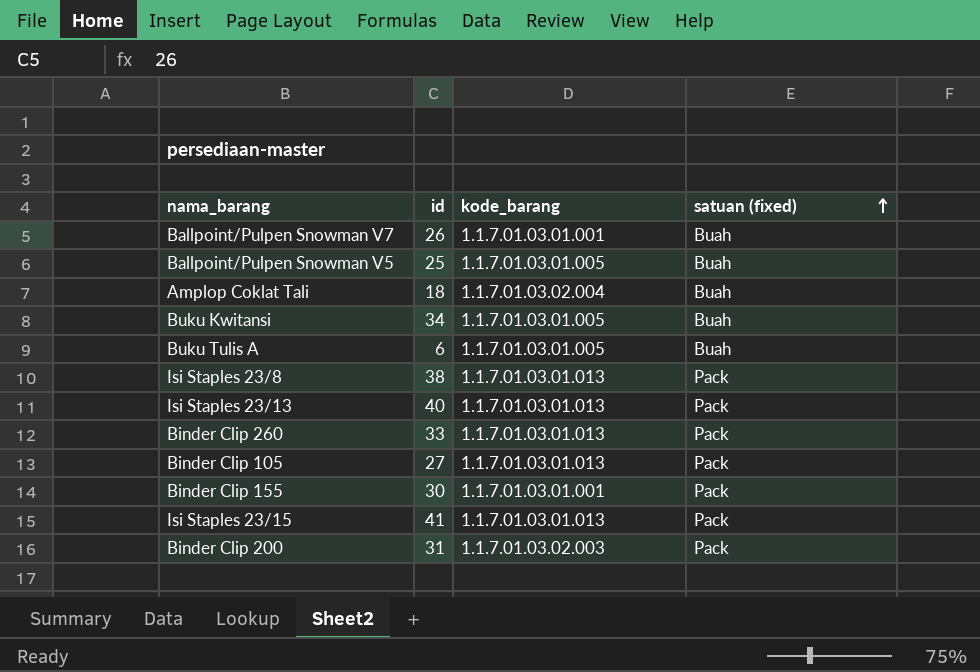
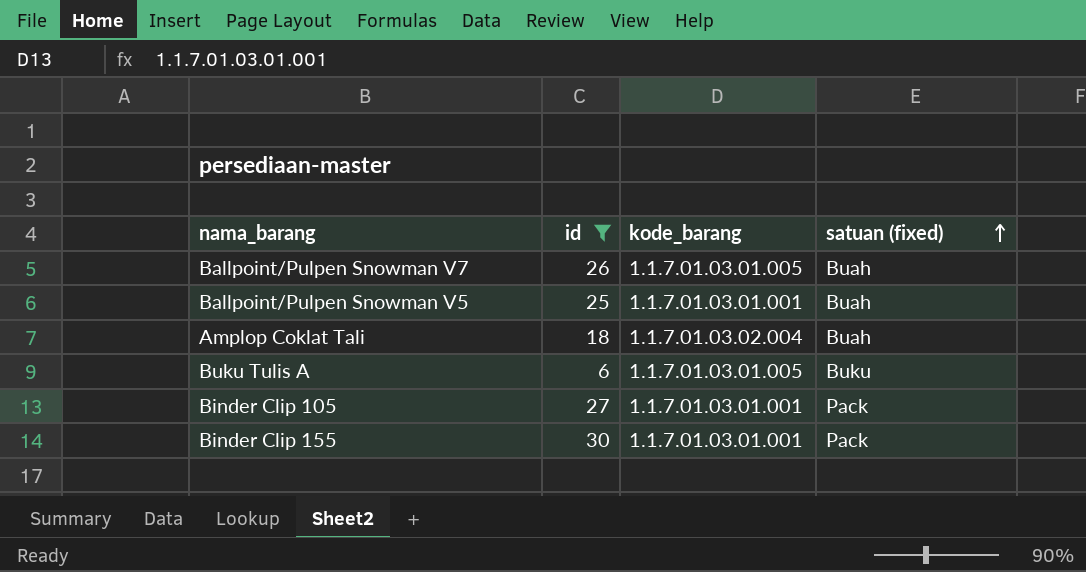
filter: none -> id <= 30
Ballpoint/Pulpen Snowman V7 | kode_barang: 1.1.7.01.03.01.001 -> 1.1.7.01.03.01.005
Ballpoint/Pulpen Snowman V5 | kode_barang: 1.1.7.01.03.01.005 -> 1.1.7.01.03.01.001
Buku Tulis A | satuan (fixed): Buah -> Buku
Binder Clip 105 | kode_barang: 1.1.7.01.03.01.013 -> 1.1.7.01.03.01.001

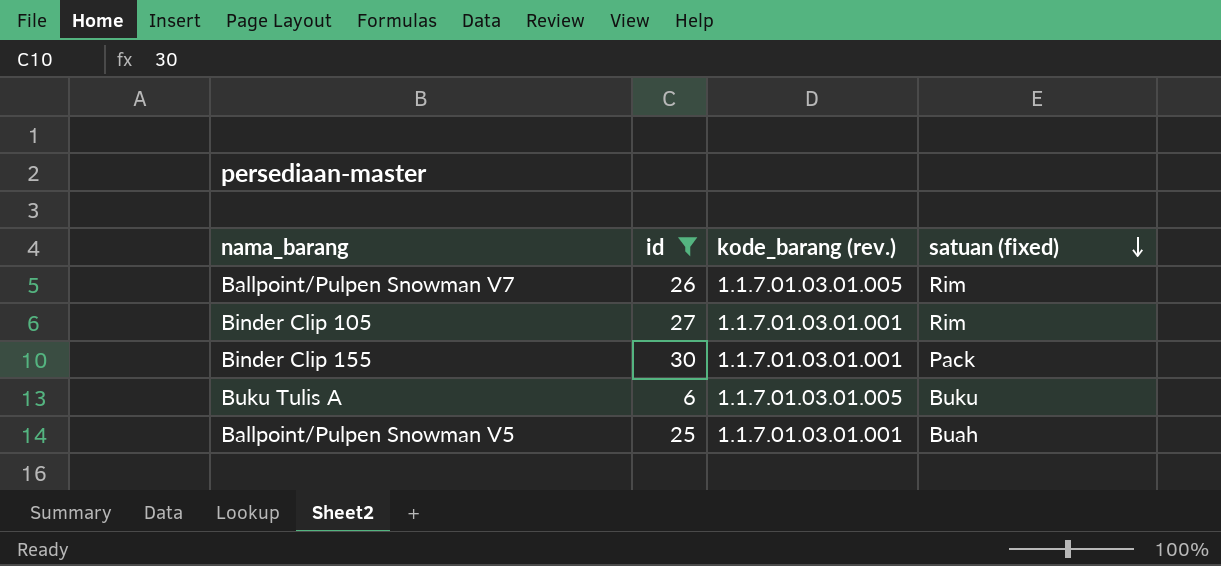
row order: satuan (fixed) ascending -> satuan (fixed) descending
column name: kode_barang -> kode_barang (rev.)
row Amplop Coklat Tali: 18 | 1.1.7.01.03.02.004 | Buah -> none
Ballpoint/Pulpen Snowman V7 | satuan (fixed): Buah -> Rim
Binder Clip 105 | satuan (fixed): Pack -> Rim

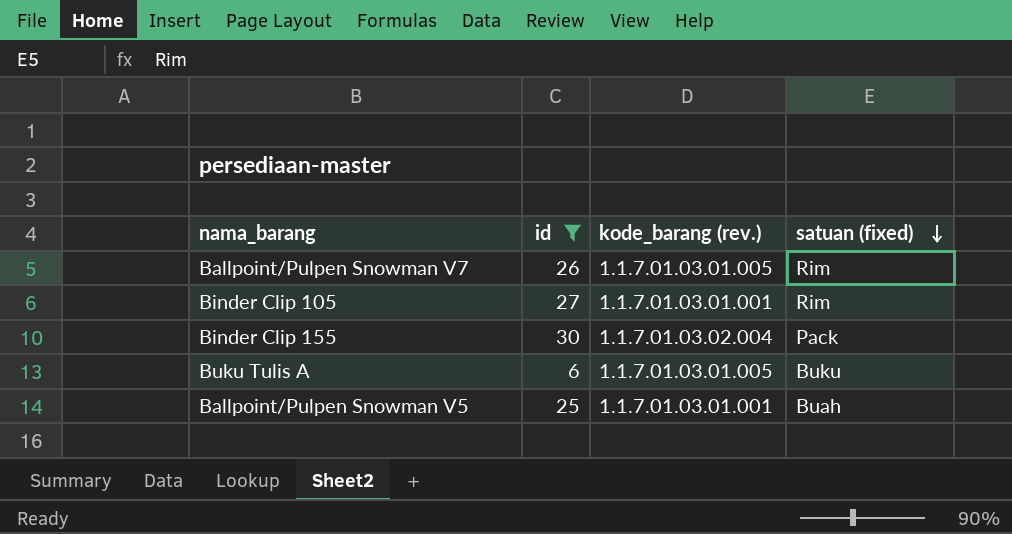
Binder Clip 155 | kode_barang (rev.): 1.1.7.01.03.01.001 -> 1.1.7.01.03.02.004

